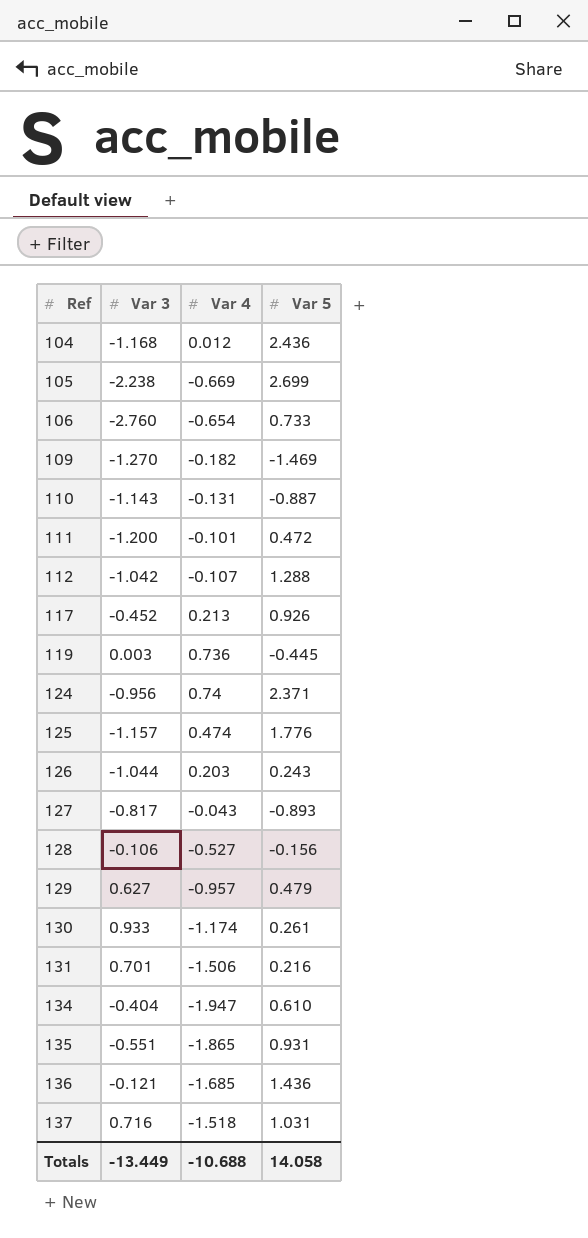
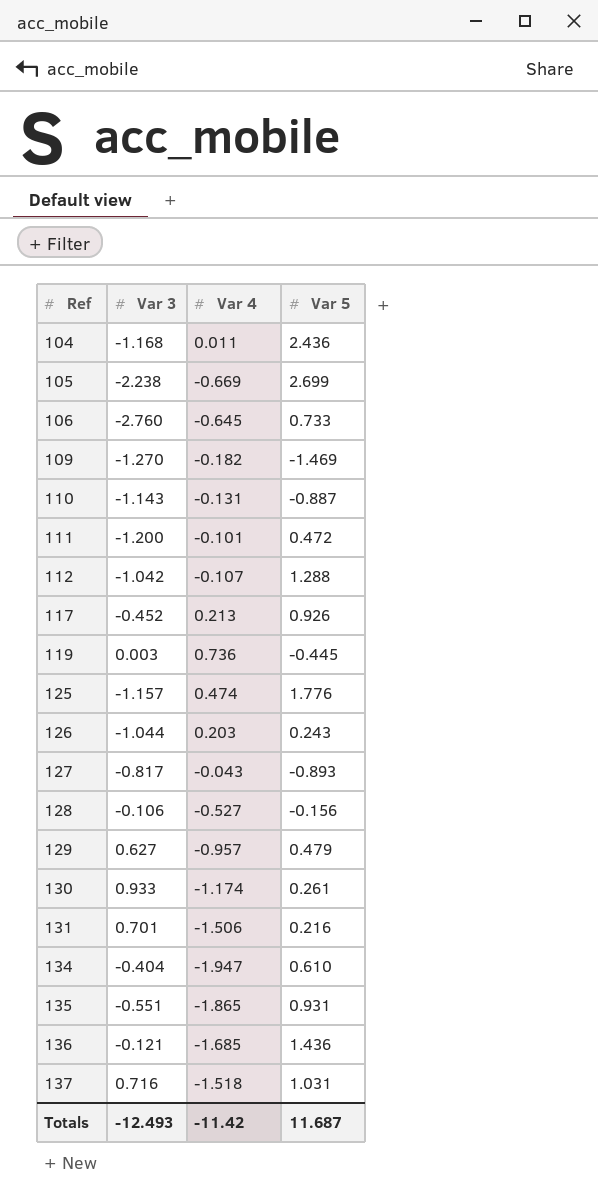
row 124: -0.956 | 0.74 | 2.371 -> none
104 | Var 4: 0.012 -> 0.011
106 | Var 4: -0.654 -> -0.645
Totals | Var 3: -13.449 -> -12.493
Totals | Var 4: -10.688 -> -11.42
Totals | Var 5: 14.058 -> 11.687

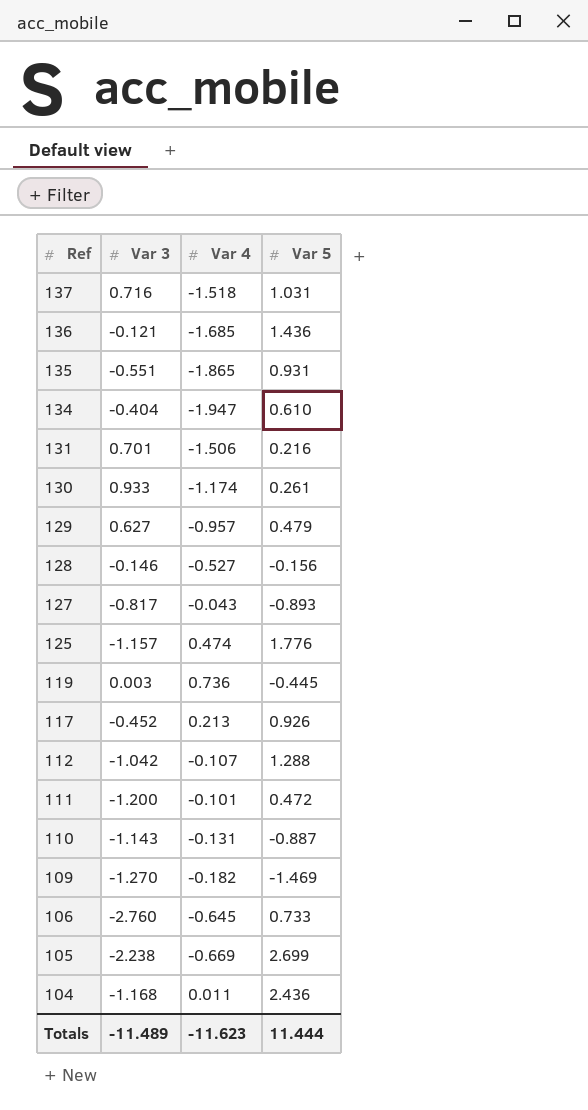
row order: Ref ascending -> Ref descending
row 126: -1.044 | 0.203 | 0.243 -> none
128 | Var 3: -0.106 -> -0.146
Totals | Var 3: -12.493 -> -11.489
Totals | Var 4: -11.42 -> -11.623
Totals | Var 5: 11.687 -> 11.444

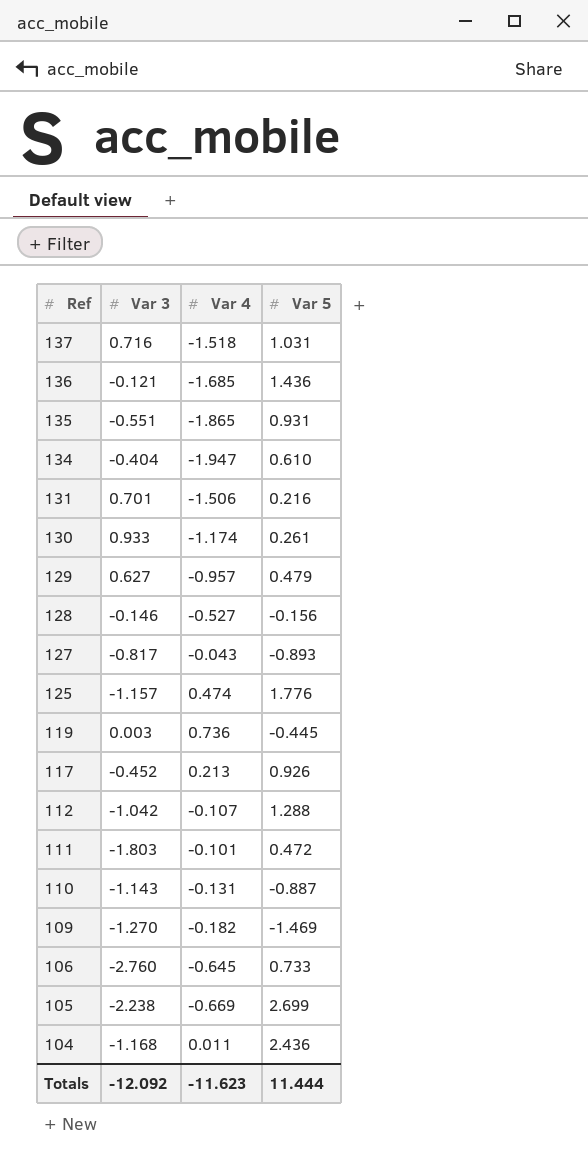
111 | Var 3: -1.200 -> -1.803
Totals | Var 3: -11.489 -> -12.092

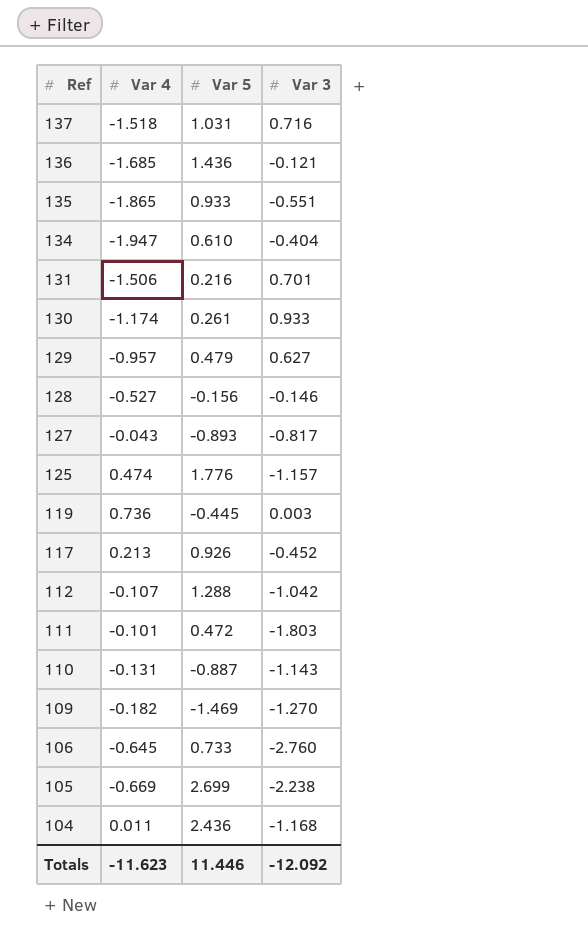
column Var 3 | position: 2 -> 4
135 | Var 5: 0.931 -> 0.933
Totals | Var 5: 11.444 -> 11.446

